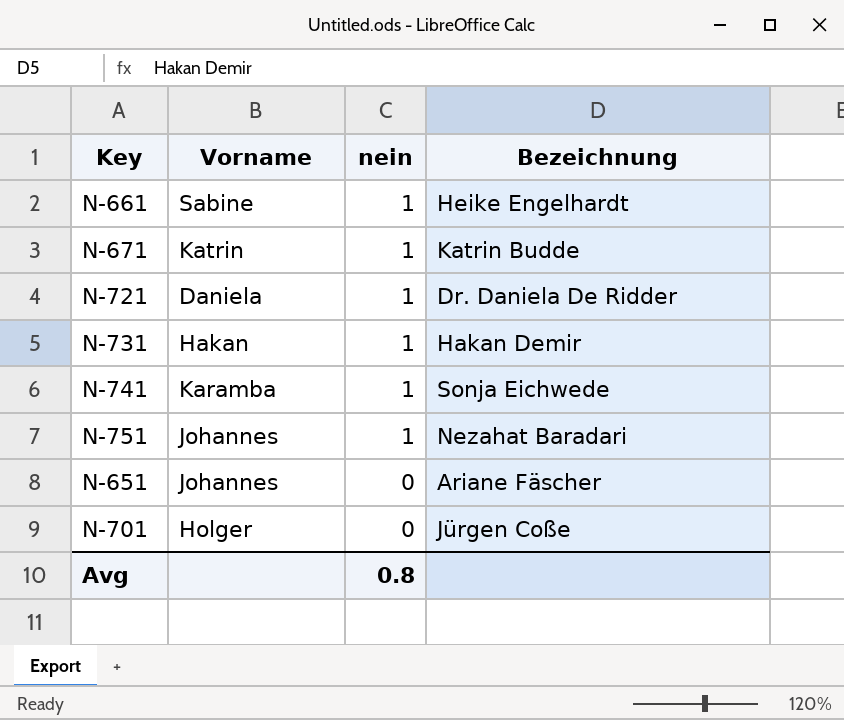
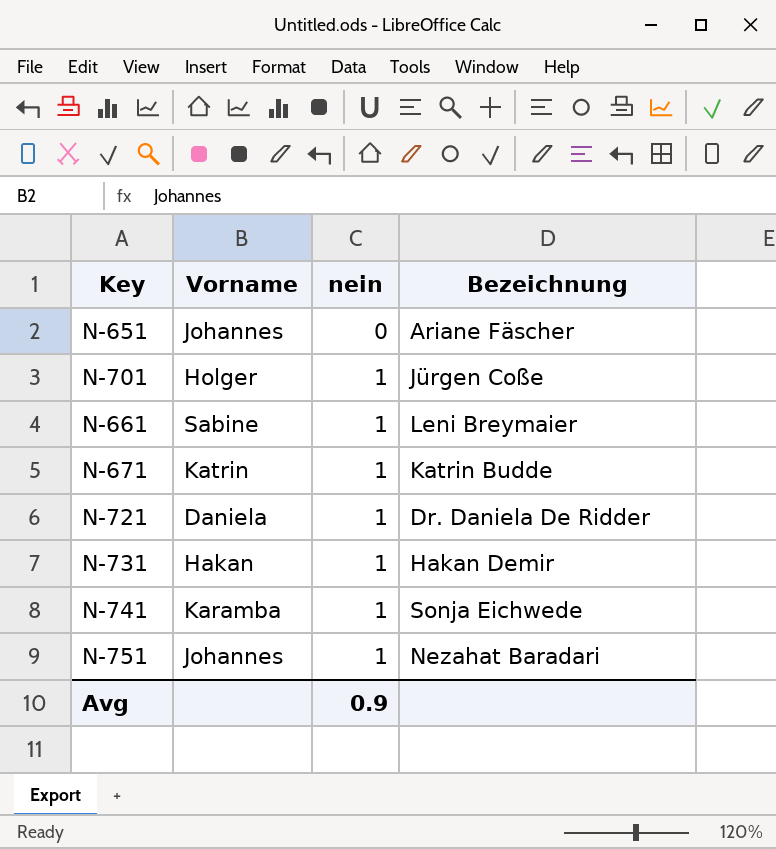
row order: nein descending -> nein ascending
N-701 | nein: 0 -> 1
N-661 | Bezeichnung: Heike Engelhardt -> Leni Breymaier
Avg | nein: 0.8 -> 0.9

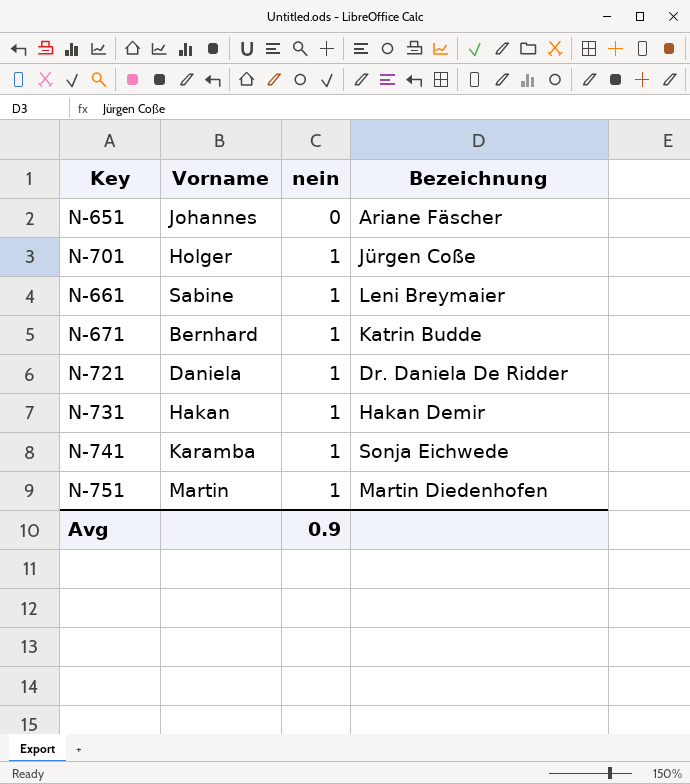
N-671 | Vorname: Katrin -> Bernhard
N-751 | Vorname: Johannes -> Martin
N-751 | Bezeichnung: Nezahat Baradari -> Martin Diedenhofen

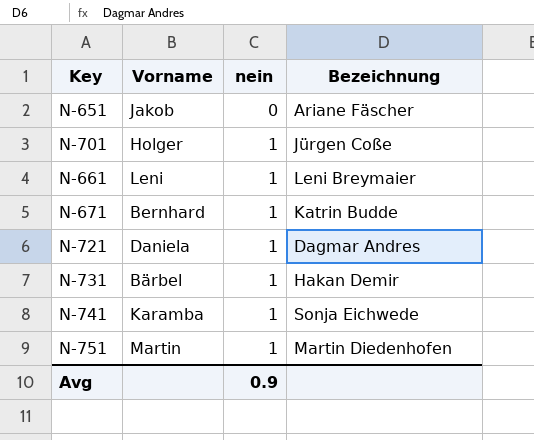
N-651 | Vorname: Johannes -> Jakob
N-661 | Vorname: Sabine -> Leni
N-721 | Bezeichnung: Dr. Daniela De Ridder -> Dagmar Andres
N-731 | Vorname: Hakan -> Bärbel

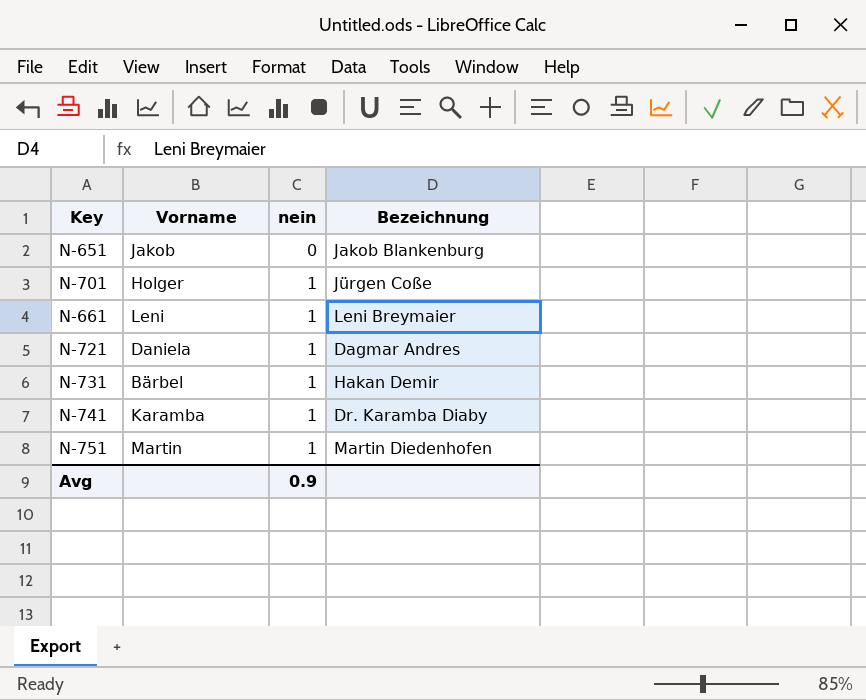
row N-671: Bernhard | 1 | Katrin Budde -> none
N-651 | Bezeichnung: Ariane Fäscher -> Jakob Blankenburg
N-741 | Bezeichnung: Sonja Eichwede -> Dr. Karamba Diaby

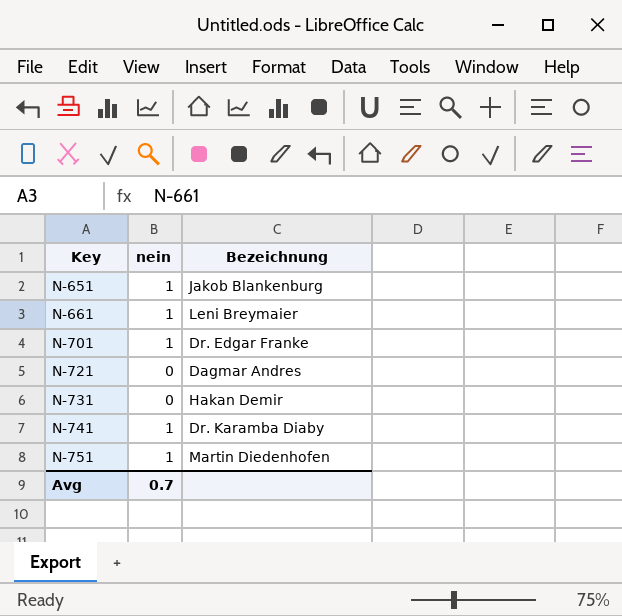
row order: nein ascending -> Key ascending
column Vorname | position: 2 -> none
N-651 | nein: 0 -> 1
N-701 | Bezeichnung: Jürgen Coße -> Dr. Edgar Franke
N-721 | nein: 1 -> 0
N-731 | nein: 1 -> 0
Avg | nein: 0.9 -> 0.7

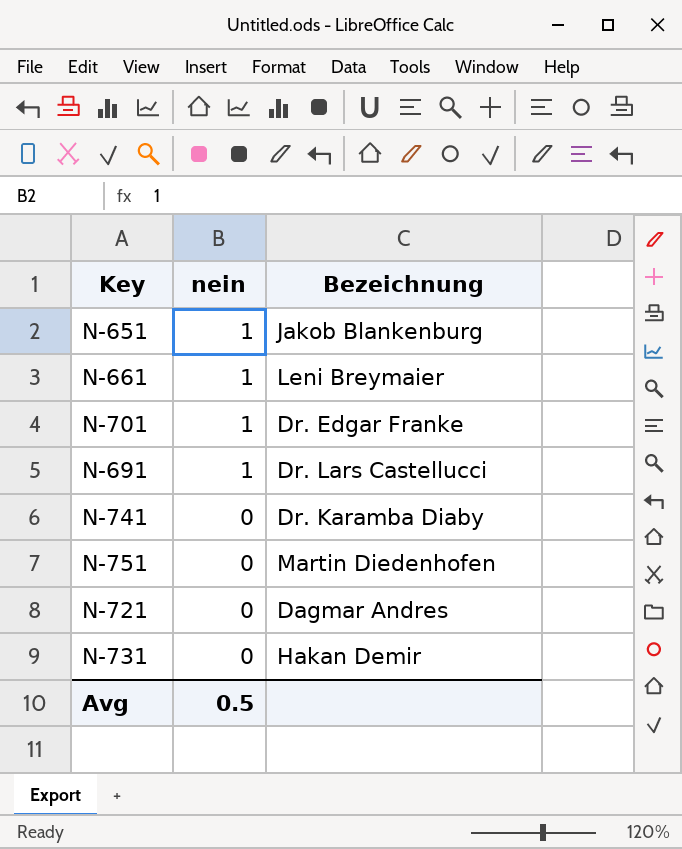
row order: Key ascending -> nein descending
row N-691: none -> 1 | Dr. Lars Castellucci
N-741 | nein: 1 -> 0
N-751 | nein: 1 -> 0
Avg | nein: 0.7 -> 0.5

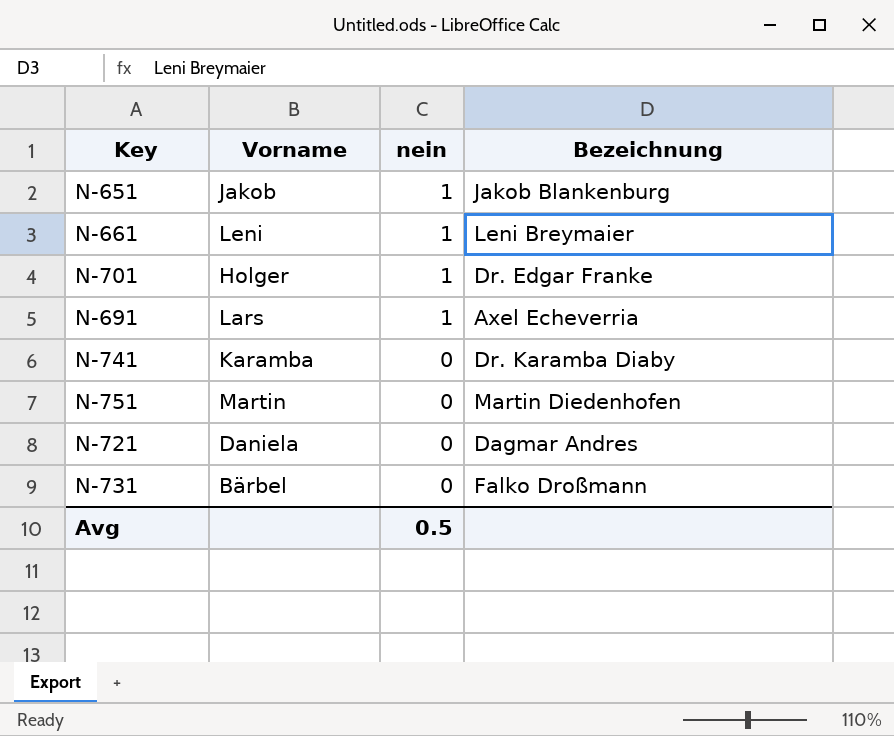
column Vorname | position: none -> 2
N-691 | Bezeichnung: Dr. Lars Castellucci -> Axel Echeverria
N-731 | Bezeichnung: Hakan Demir -> Falko Droßmann

